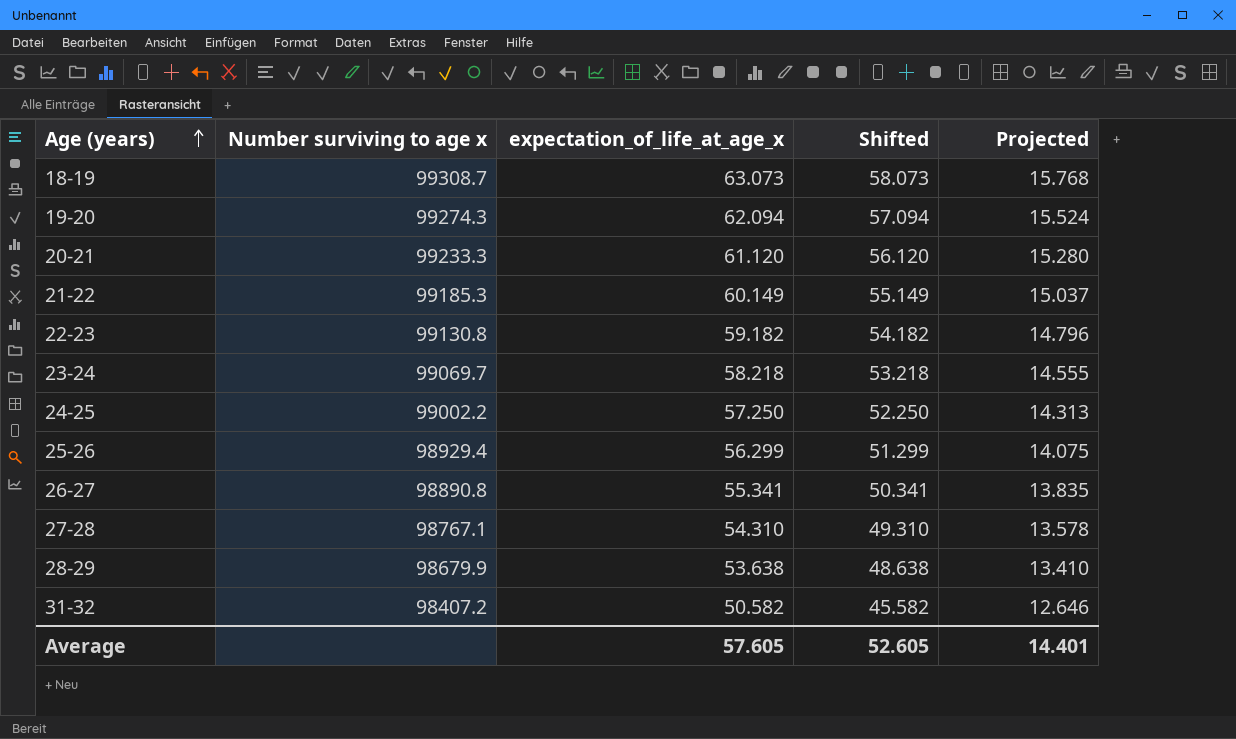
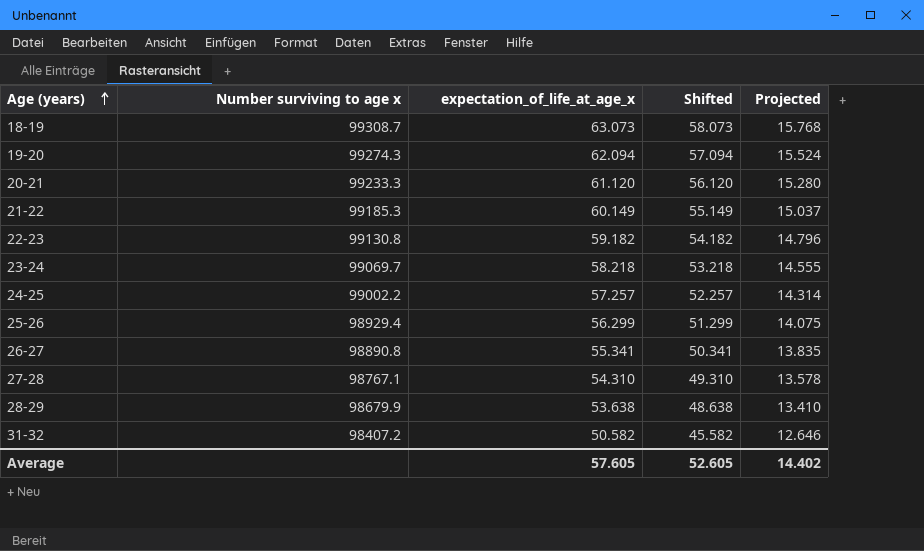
24-25 | expectation_of_life_at_age_x: 57.250 -> 57.257
24-25 | Shifted: 52.250 -> 52.257
24-25 | Projected: 14.313 -> 14.314
Average | Projected: 14.401 -> 14.402

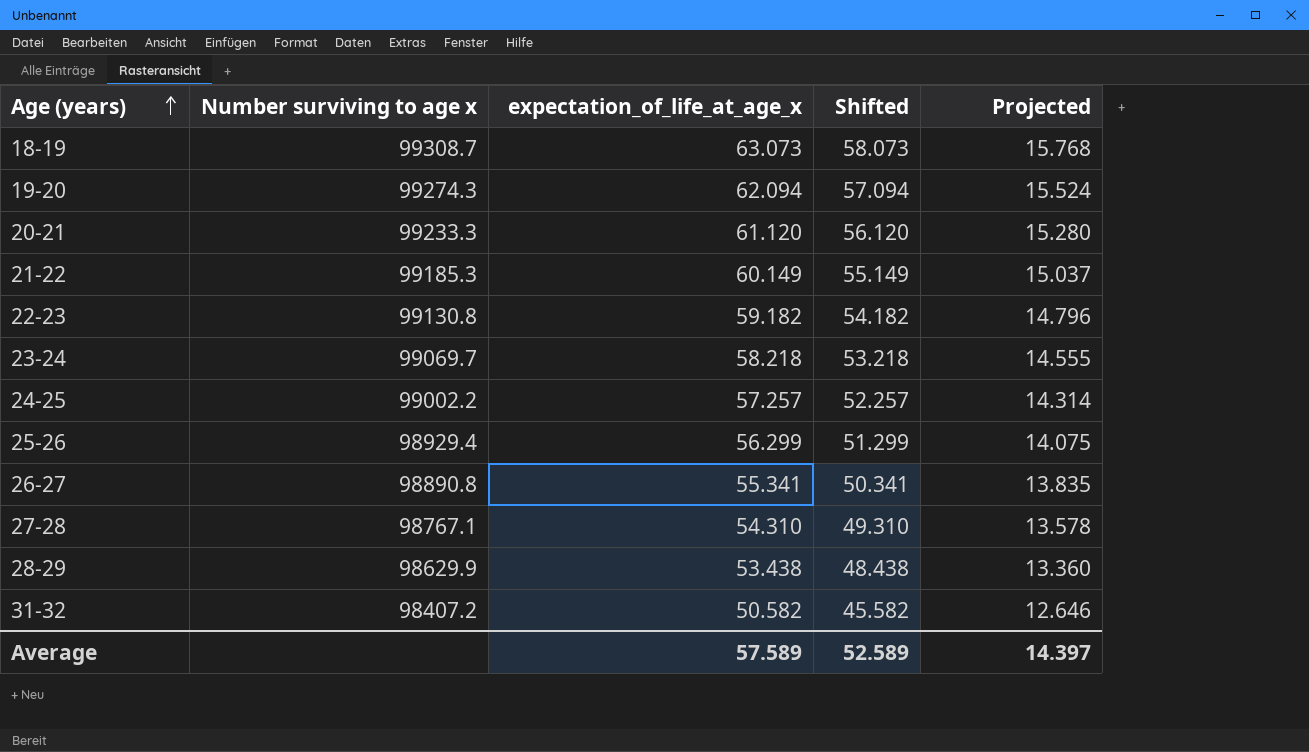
28-29 | Number surviving to age x: 98679.9 -> 98629.9
28-29 | expectation_of_life_at_age_x: 53.638 -> 53.438
28-29 | Shifted: 48.638 -> 48.438
28-29 | Projected: 13.410 -> 13.360
Average | expectation_of_life_at_age_x: 57.605 -> 57.589
Average | Shifted: 52.605 -> 52.589
Average | Projected: 14.402 -> 14.397

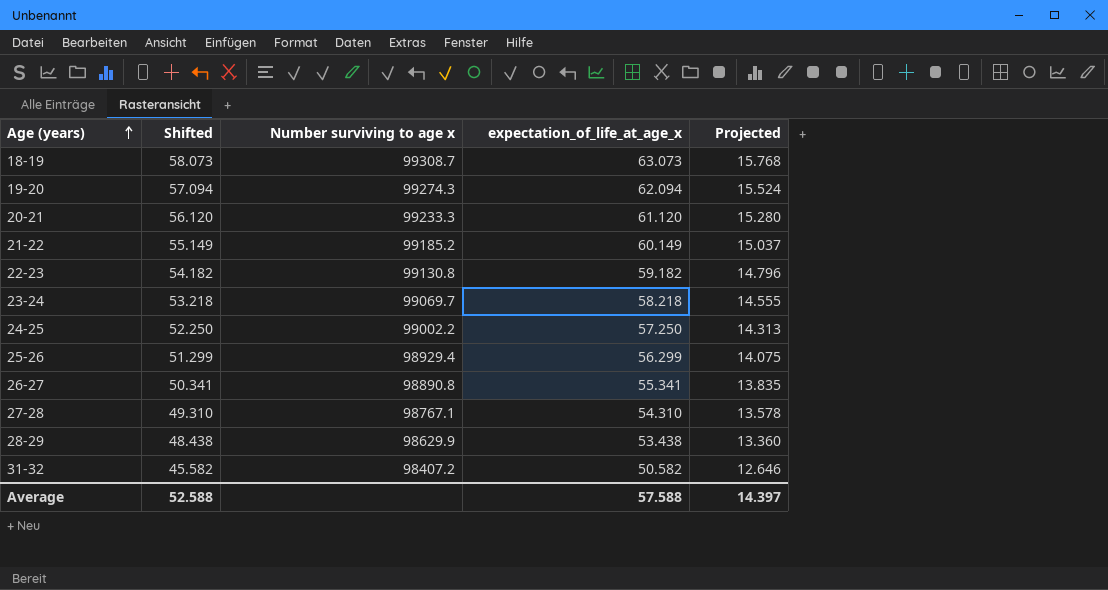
column Shifted | position: 4 -> 2
21-22 | Number surviving to age x: 99185.3 -> 99185.2
24-25 | Shifted: 52.257 -> 52.250
24-25 | expectation_of_life_at_age_x: 57.257 -> 57.250
24-25 | Projected: 14.314 -> 14.313
Average | Shifted: 52.589 -> 52.588
Average | expectation_of_life_at_age_x: 57.589 -> 57.588

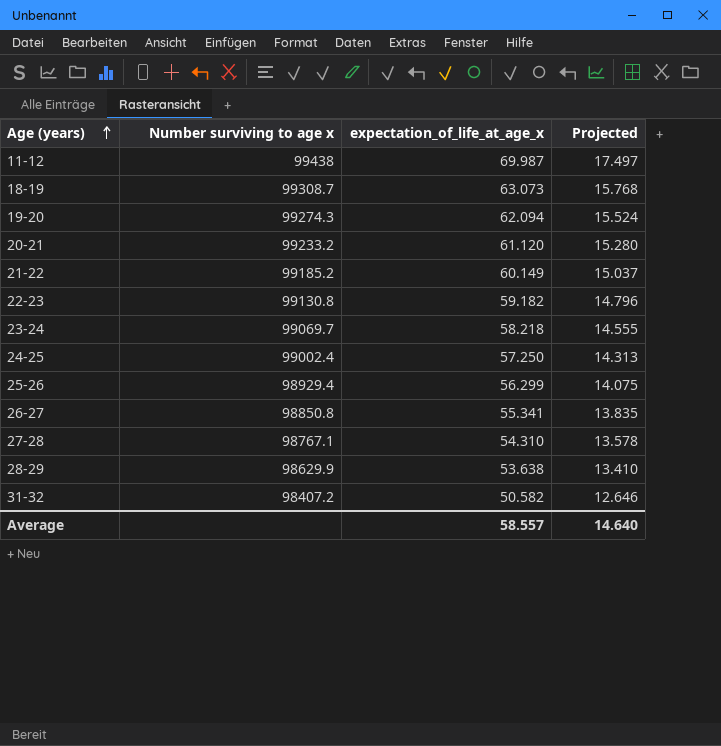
column Shifted | formula: [expectation_of_life_at_age_x] - 5 -> none
row 11-12: none -> 99438 | 69.987 | 17.497
20-21 | Number surviving to age x: 99233.3 -> 99233.2
24-25 | Number surviving to age x: 99002.2 -> 99002.4
26-27 | Number surviving to age x: 98890.8 -> 98850.8
28-29 | expectation_of_life_at_age_x: 53.438 -> 53.638
28-29 | Projected: 13.360 -> 13.410
Average | expectation_of_life_at_age_x: 57.588 -> 58.557
Average | Projected: 14.397 -> 14.640

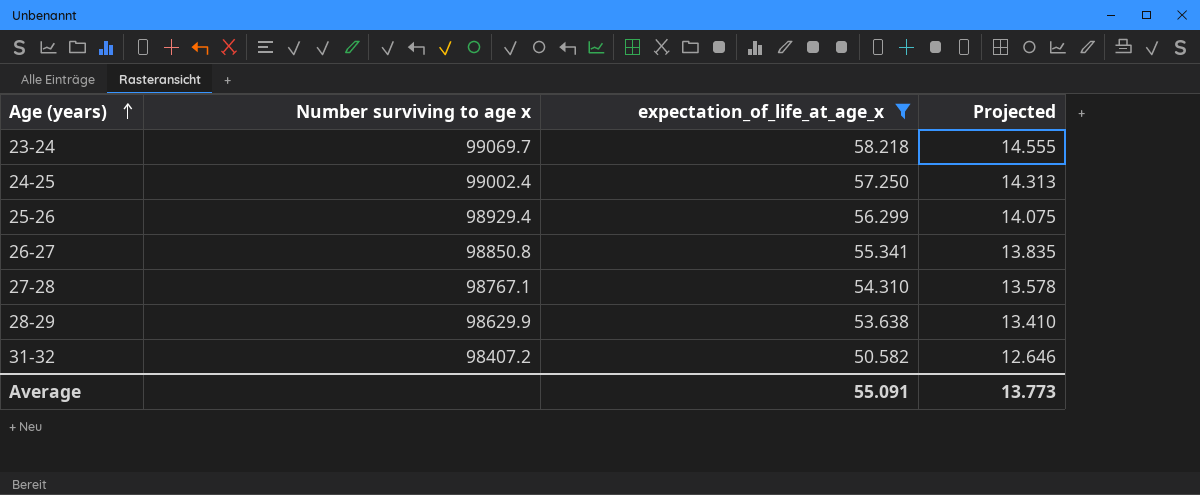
filter: none -> expectation_of_life_at_age_x <= 58.218
Average | expectation_of_life_at_age_x: 58.557 -> 55.091
Average | Projected: 14.640 -> 13.773

